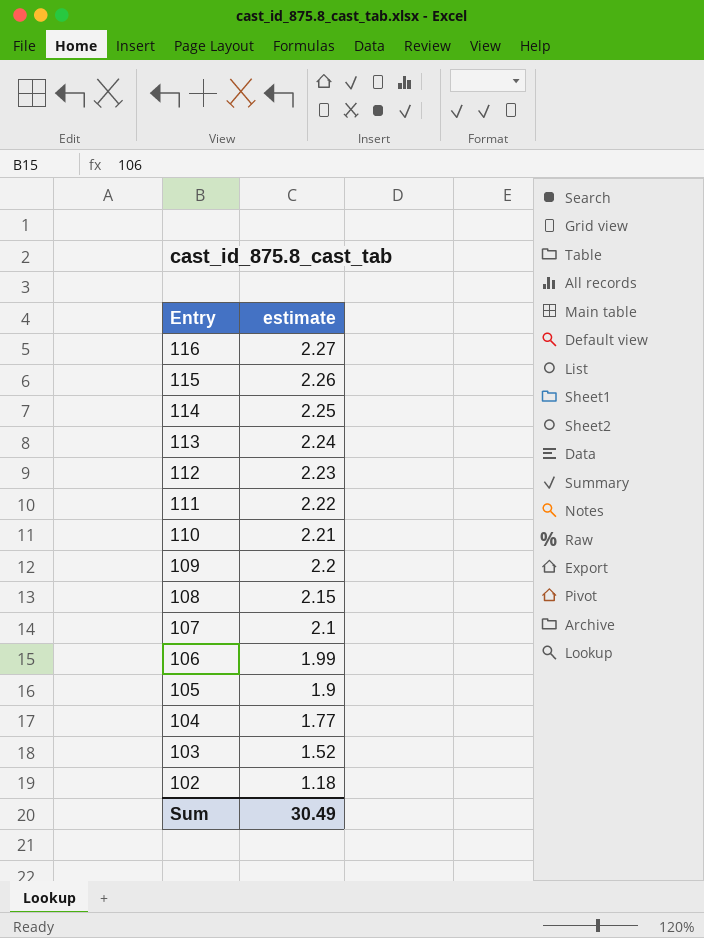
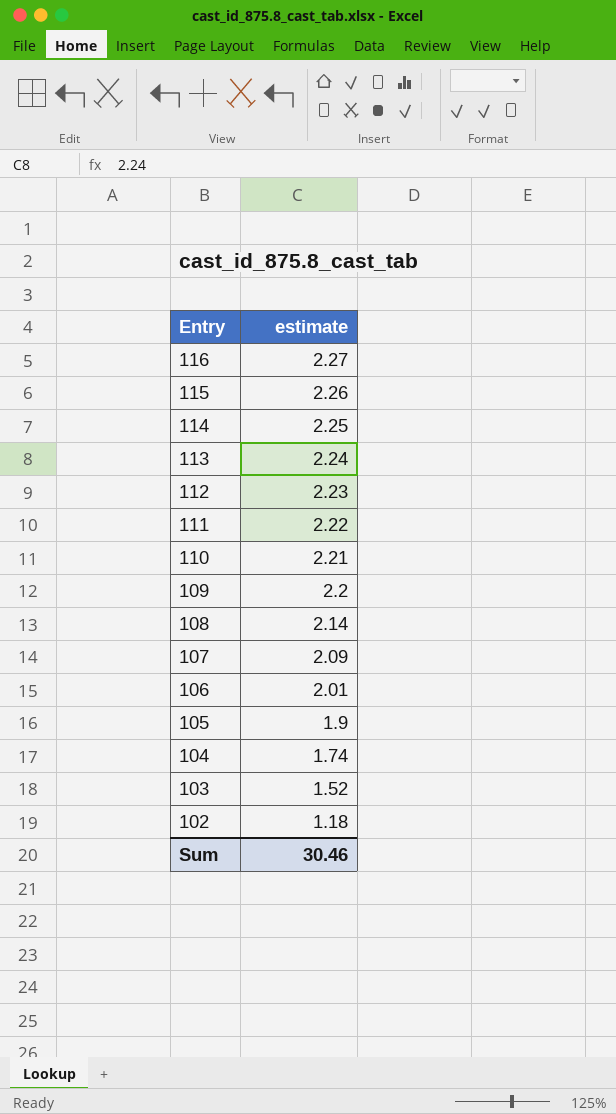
108 | estimate: 2.15 -> 2.14
107 | estimate: 2.1 -> 2.09
106 | estimate: 1.99 -> 2.01
104 | estimate: 1.77 -> 1.74
Sum | estimate: 30.49 -> 30.46

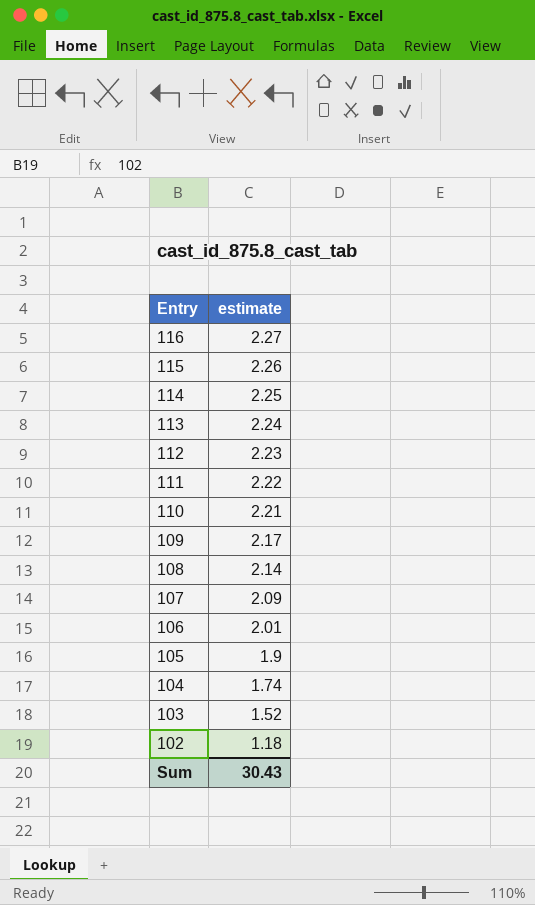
109 | estimate: 2.2 -> 2.17
Sum | estimate: 30.46 -> 30.43

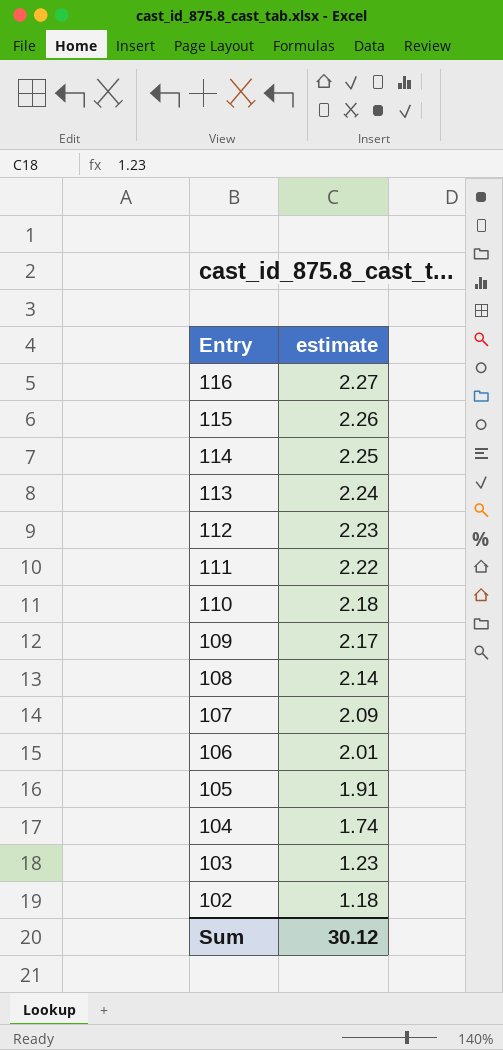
110 | estimate: 2.21 -> 2.18
105 | estimate: 1.9 -> 1.91
103 | estimate: 1.52 -> 1.23
Sum | estimate: 30.43 -> 30.12

